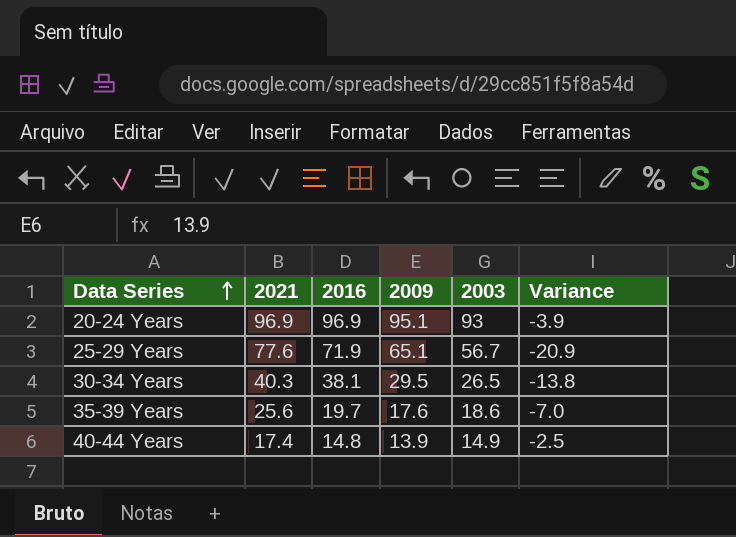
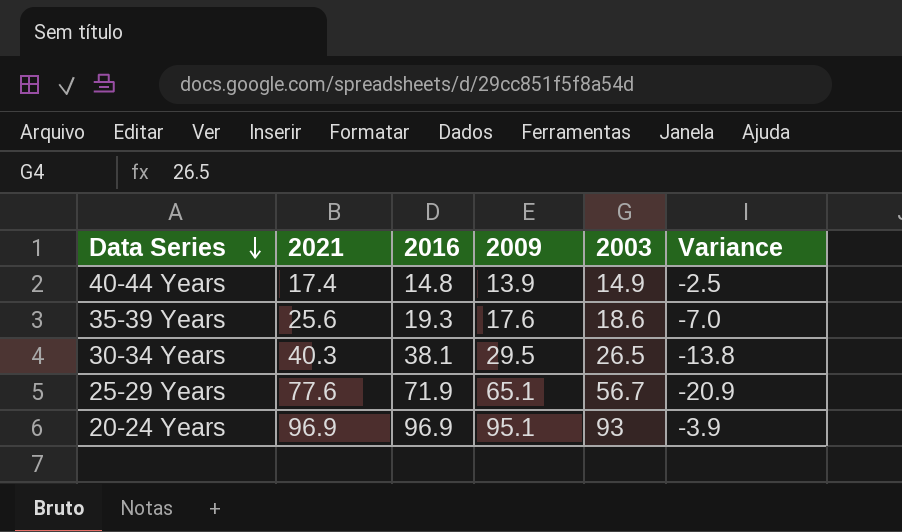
row order: Data Series ascending -> Data Series descending
35-39 Years | 2016: 19.7 -> 19.3

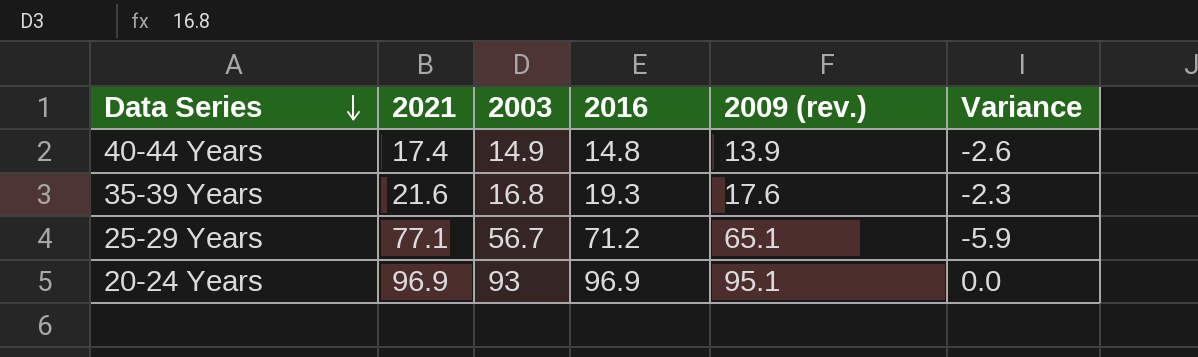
column 2003 | position: 5 -> 3
column name: 2009 -> 2009 (rev.)
column Variance | formula: [2003] - [2021] -> [2016] - [2021]
row 30-34 Years: 40.3 | 38.1 | 29.5 | 26.5 | -13.8 -> none
35-39 Years | 2021: 25.6 -> 21.6
35-39 Years | 2003: 18.6 -> 16.8
25-29 Years | 2021: 77.6 -> 77.1
25-29 Years | 2016: 71.9 -> 71.2

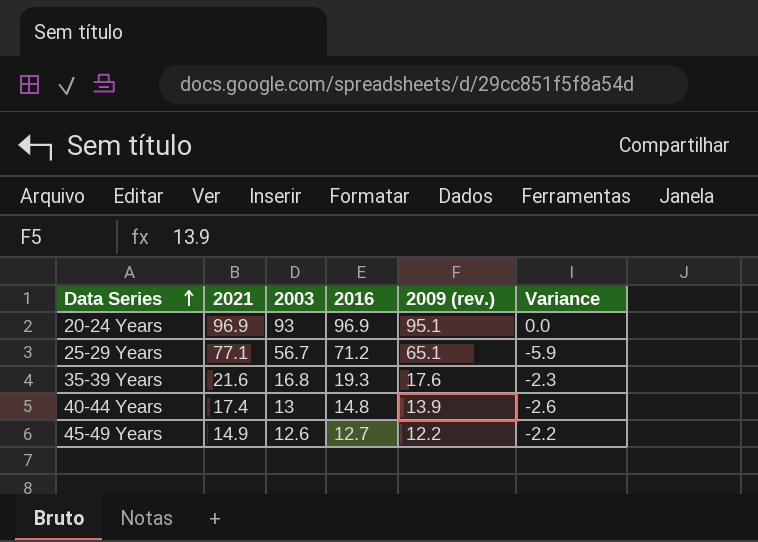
row order: Data Series descending -> Data Series ascending
40-44 Years | 2003: 14.9 -> 13
row 45-49 Years: none -> 14.9 | 12.6 | 12.7 | 12.2 | -2.2

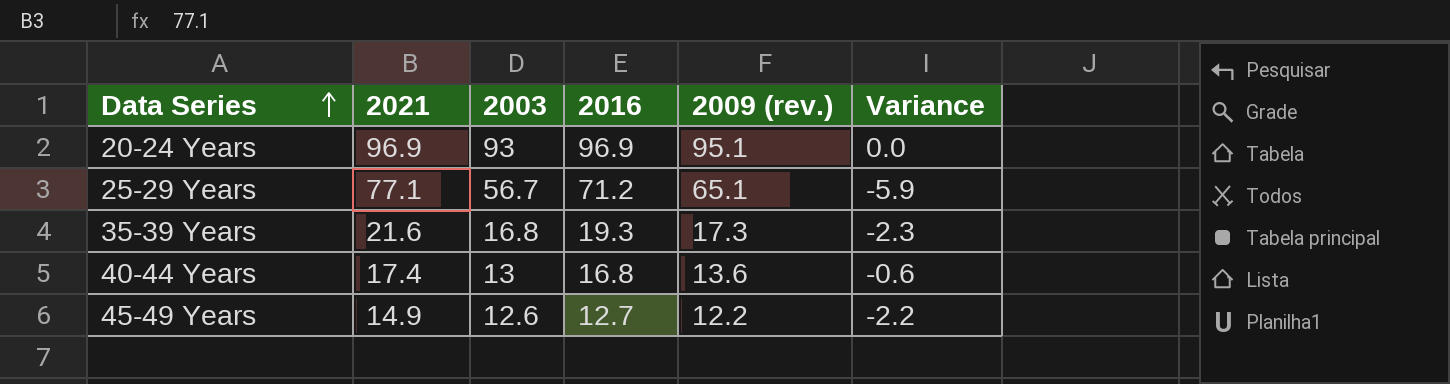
35-39 Years | 2009 (rev.): 17.6 -> 17.3
40-44 Years | 2016: 14.8 -> 16.8
40-44 Years | 2009 (rev.): 13.9 -> 13.6
40-44 Years | Variance: -2.6 -> -0.6

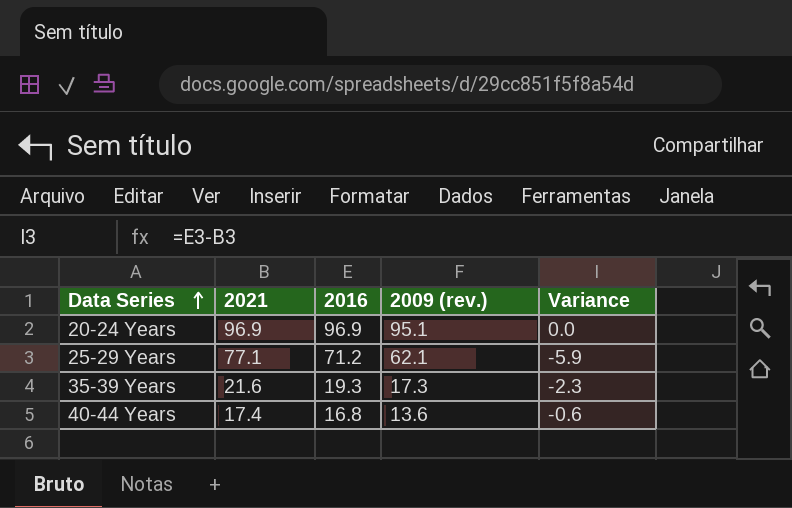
column 2003 | position: 3 -> none
row 45-49 Years: 14.9 | 12.6 | 12.7 | 12.2 | -2.2 -> none
25-29 Years | 2009 (rev.): 65.1 -> 62.1

